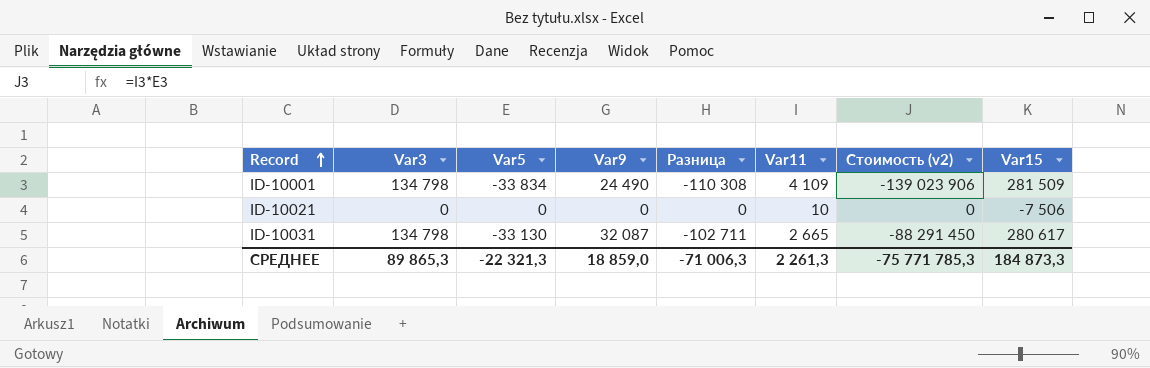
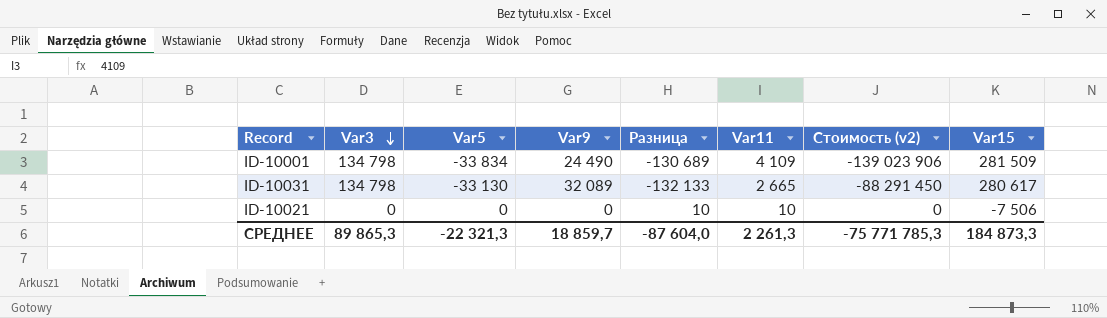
row order: Record ascending -> Var3 descending
column Разница | formula: [Var9] - [Var3] -> [Var11] - [Var3]
ID-10031 | Var9: 32 087 -> 32 089
СРЕДНЕЕ | Var9: 18 859,0 -> 18 859,7
СРЕДНЕЕ | Разница: -71 006,3 -> -87 604,0

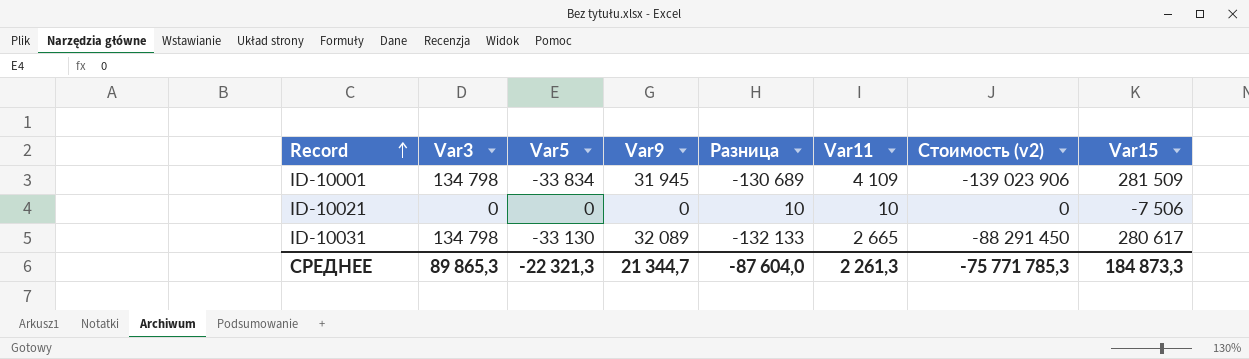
row order: Var3 descending -> Record ascending
ID-10001 | Var9: 24 490 -> 31 945
СРЕДНЕЕ | Var9: 18 859,7 -> 21 344,7

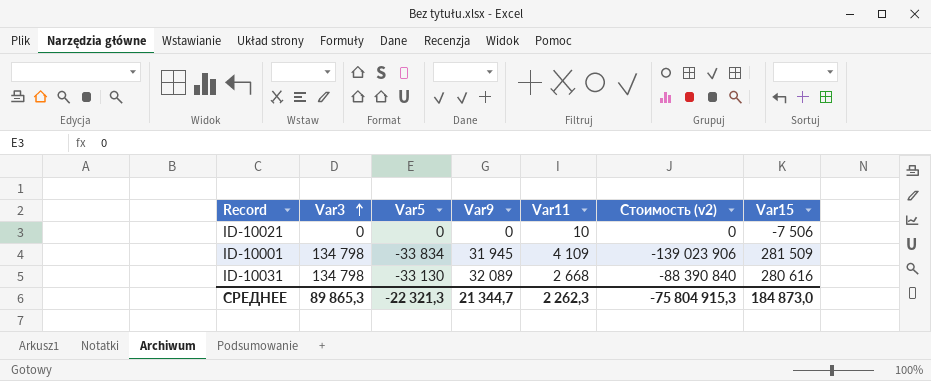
row order: Record ascending -> Var3 ascending
column Разница | formula: [Var11] - [Var3] -> none
ID-10031 | Var11: 2 665 -> 2 668
ID-10031 | Стоимость (v2): -88 291 450 -> -88 390 840
ID-10031 | Var15: 280 617 -> 280 616
СРЕДНЕЕ | Var11: 2 261,3 -> 2 262,3
СРЕДНЕЕ | Стоимость (v2): -75 771 785,3 -> -75 804 915,3
СРЕДНЕЕ | Var15: 184 873,3 -> 184 873,0

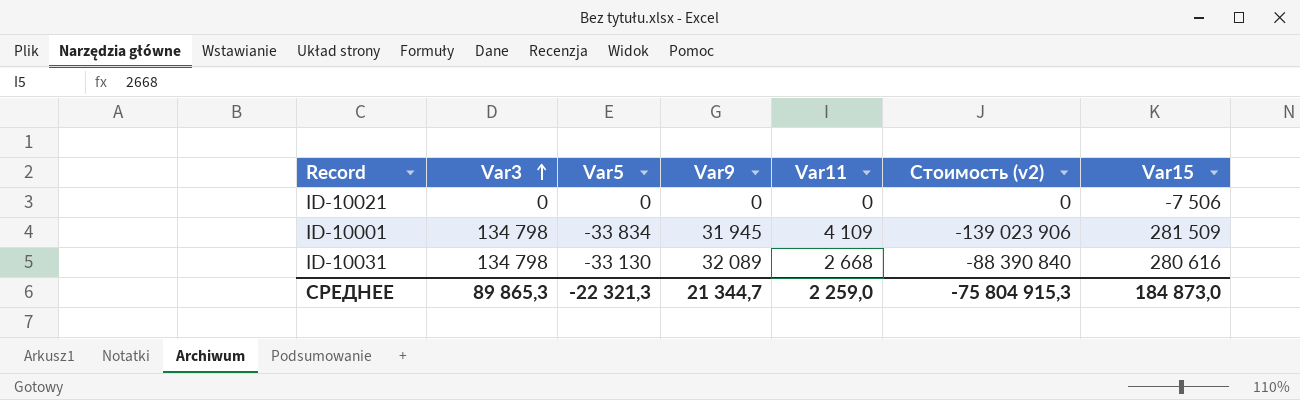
ID-10021 | Var11: 10 -> 0
СРЕДНЕЕ | Var11: 2 262,3 -> 2 259,0

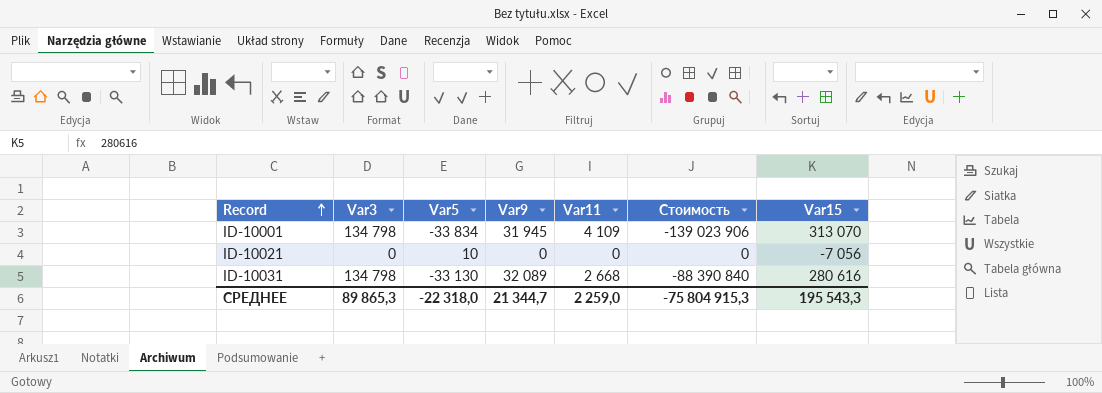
row order: Var3 ascending -> Record ascending
column name: Стоимость (v2) -> Стоимость
ID-10001 | Var15: 281 509 -> 313 070
ID-10021 | Var5: 0 -> 10
ID-10021 | Var15: -7 506 -> -7 056
СРЕДНЕЕ | Var5: -22 321,3 -> -22 318,0
СРЕДНЕЕ | Var15: 184 873,0 -> 195 543,3

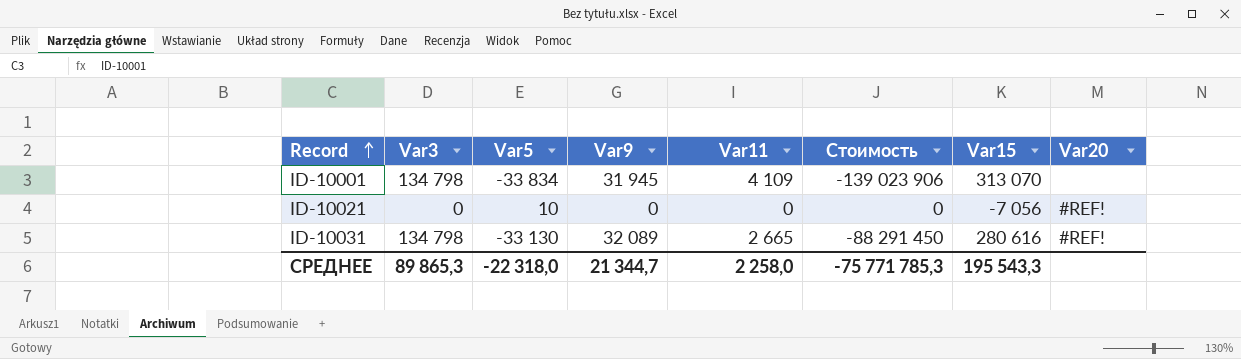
column Var20 | position: none -> 8
ID-10031 | Var11: 2 668 -> 2 665
ID-10031 | Стоимость: -88 390 840 -> -88 291 450
СРЕДНЕЕ | Var11: 2 259,0 -> 2 258,0
СРЕДНЕЕ | Стоимость: -75 804 915,3 -> -75 771 785,3

